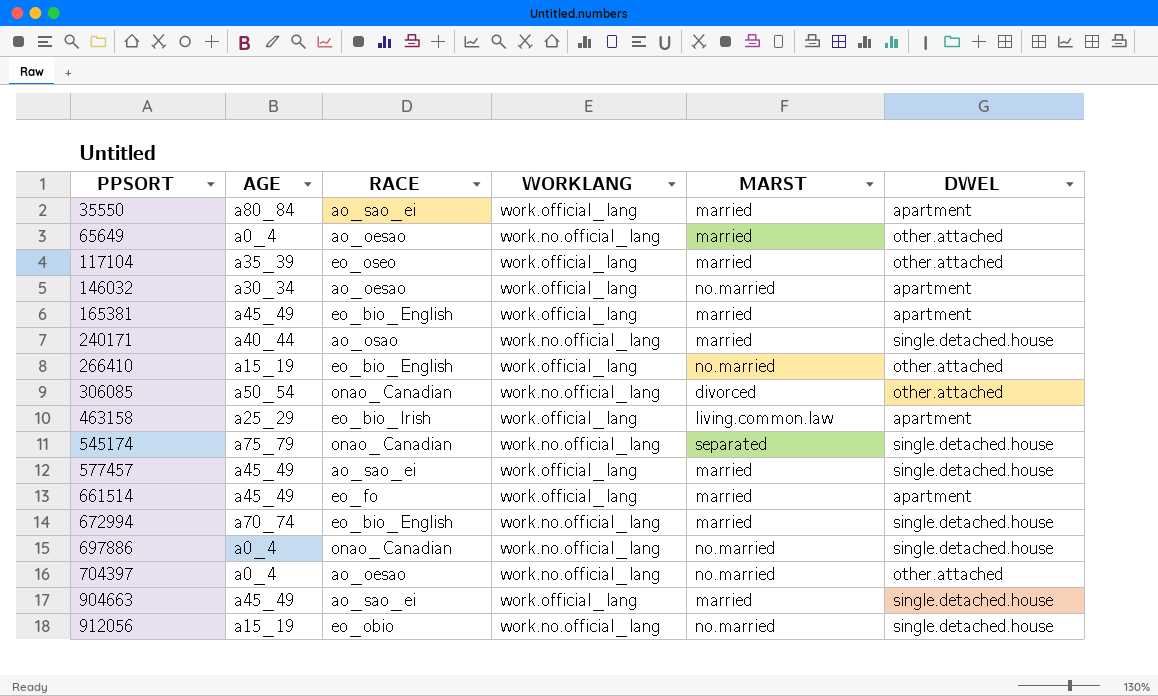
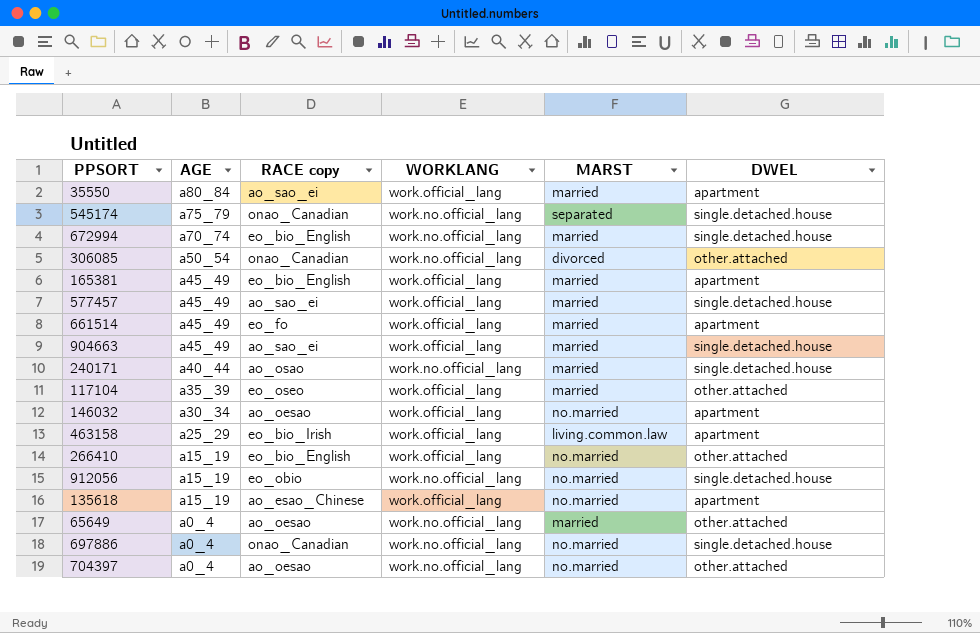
row order: PPSORT ascending -> AGE descending
column name: RACE -> RACE copy
row 135618: none -> a15_19 | ao_esao_Chinese | work.official_lang | no.married | apartment

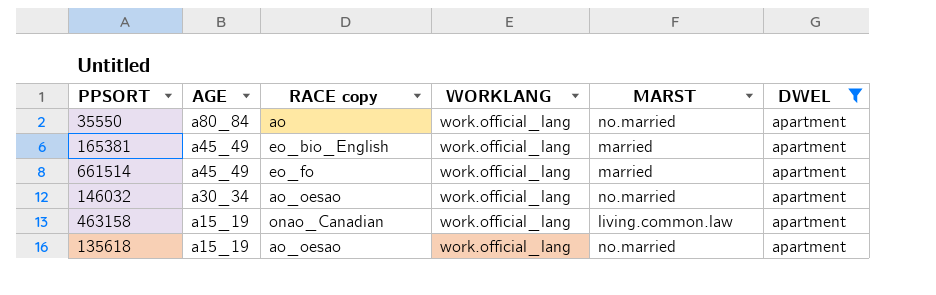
filter: none -> DWEL = apartment
35550 | RACE copy: ao_sao_ei -> ao
35550 | MARST: married -> no.married
463158 | AGE: a25_29 -> a15_19
463158 | RACE copy: eo_bio_Irish -> onao_Canadian
135618 | RACE copy: ao_esao_Chinese -> ao_oesao

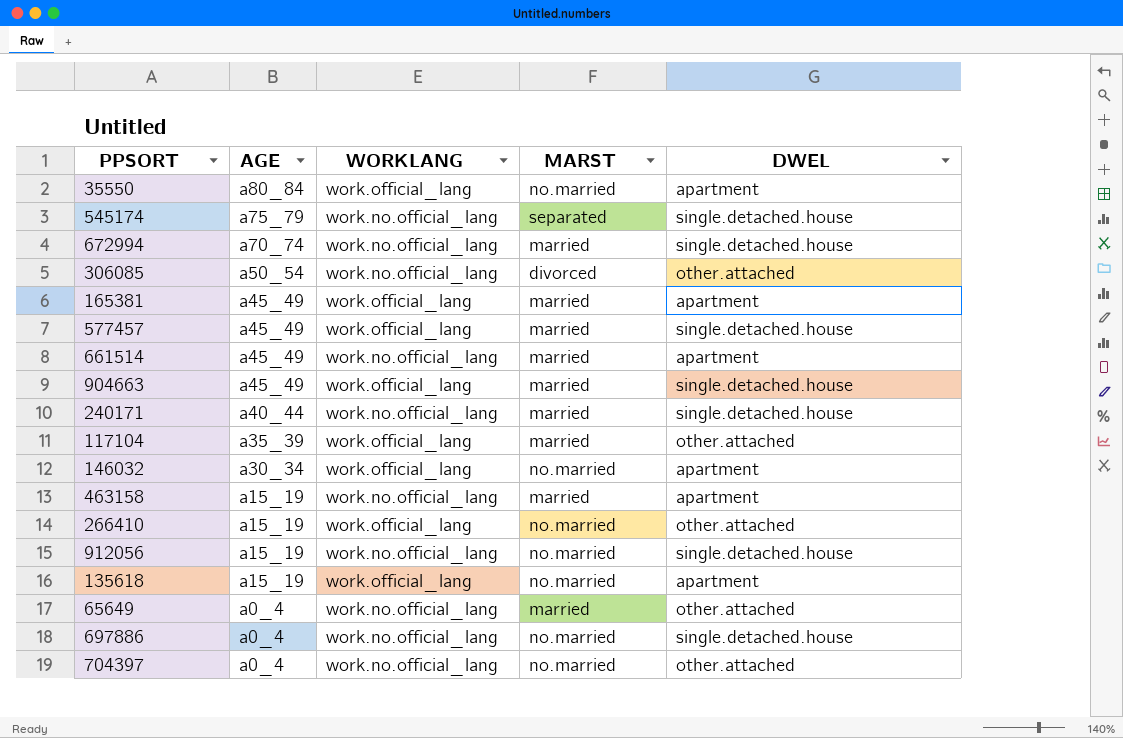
filter: DWEL = apartment -> none
column RACE copy | position: 3 -> none
661514 | WORKLANG: work.official_lang -> work.no.official_lang
463158 | WORKLANG: work.official_lang -> work.no.official_lang
463158 | MARST: living.common.law -> married

